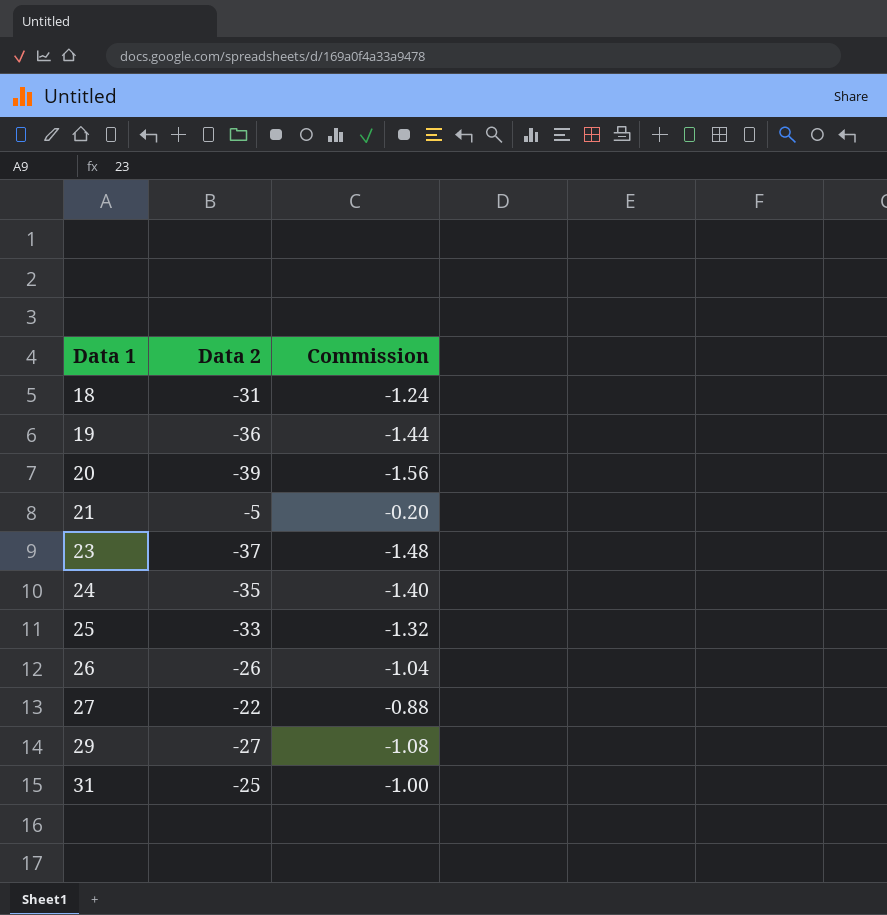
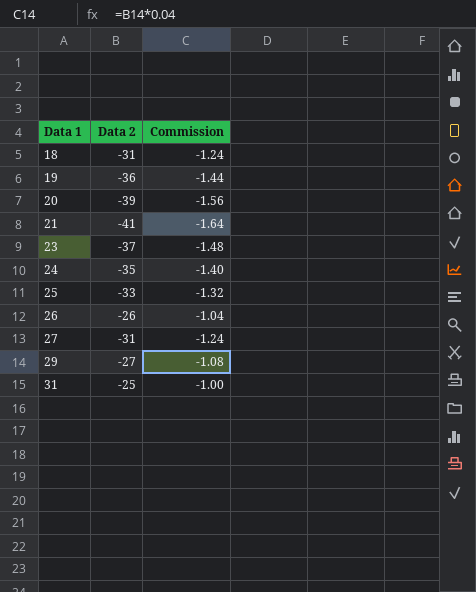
21 | Data 2: -5 -> -41
21 | Commission: -0.20 -> -1.64
27 | Data 2: -22 -> -31
27 | Commission: -0.88 -> -1.24

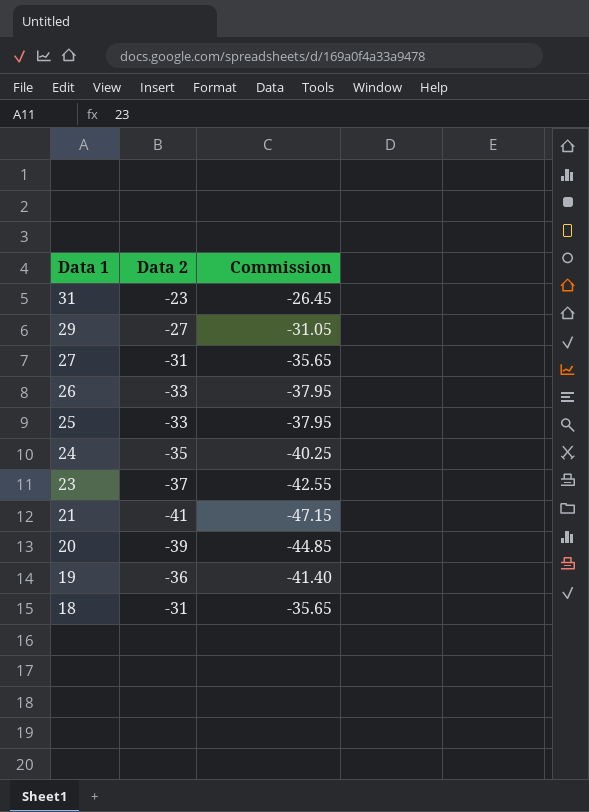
row order: Data 1 ascending -> Data 1 descending
column Commission | formula: [Data 2] * 0.04 -> [Data 2] * 1.15
31 | Data 2: -25 -> -23
26 | Data 2: -26 -> -33

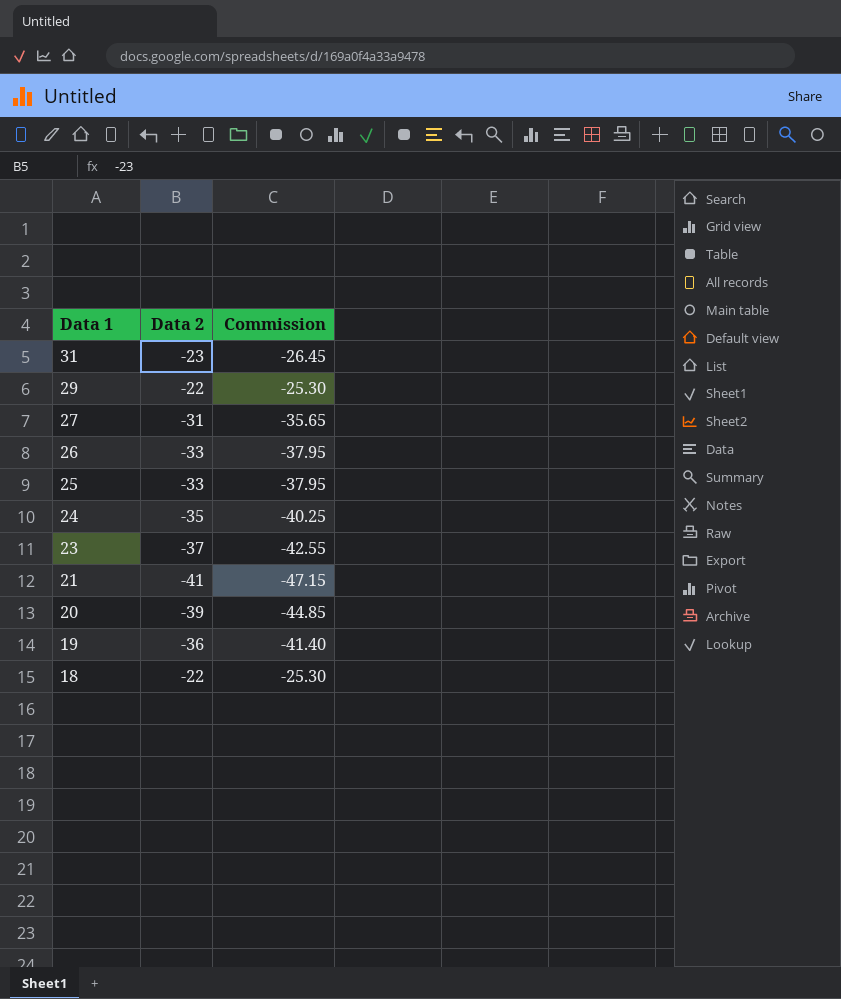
29 | Data 2: -27 -> -22
29 | Commission: -31.05 -> -25.30
18 | Data 2: -31 -> -22
18 | Commission: -35.65 -> -25.30

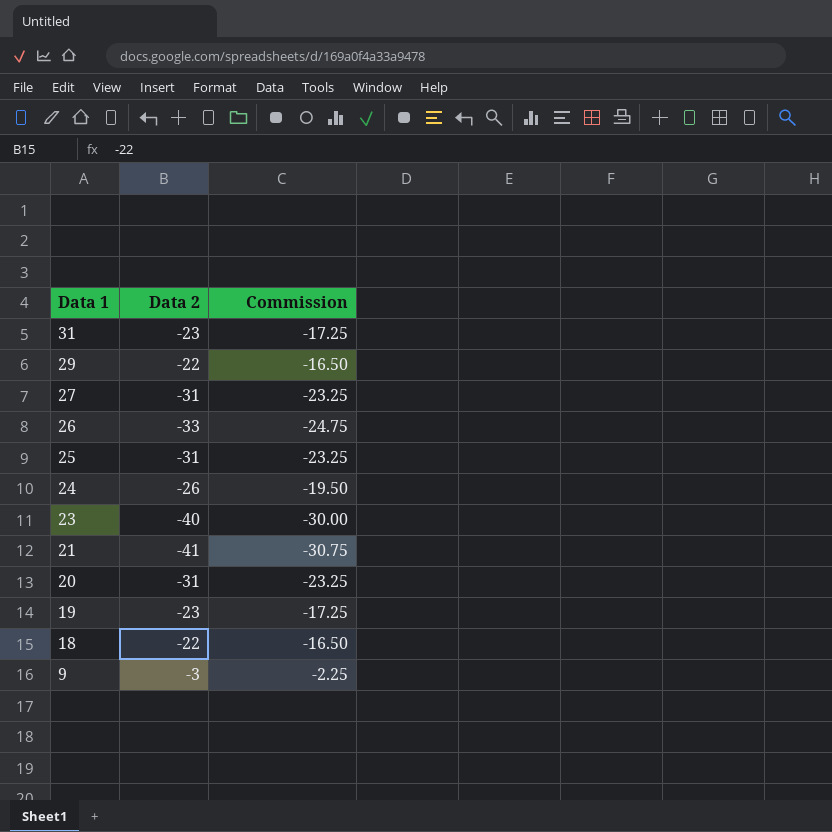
column Commission | formula: [Data 2] * 1.15 -> [Data 2] * 0.75
25 | Data 2: -33 -> -31
24 | Data 2: -35 -> -26
23 | Data 2: -37 -> -40
20 | Data 2: -39 -> -31
19 | Data 2: -36 -> -23
row 9: none -> -3 | -2.25

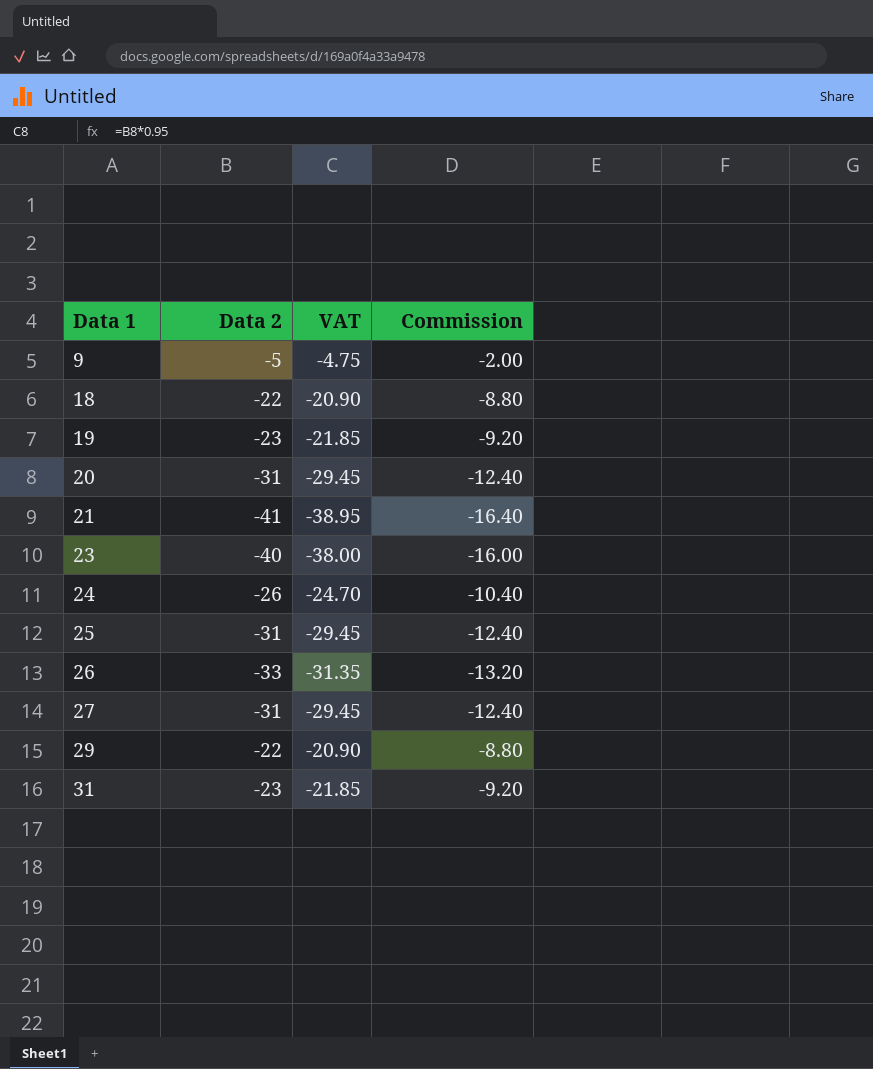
row order: Data 1 descending -> Data 1 ascending
column VAT | formula: none -> [Data 2] * 0.95
column Commission | formula: [Data 2] * 0.75 -> [Data 2] * 0.4
9 | Data 2: -3 -> -5

